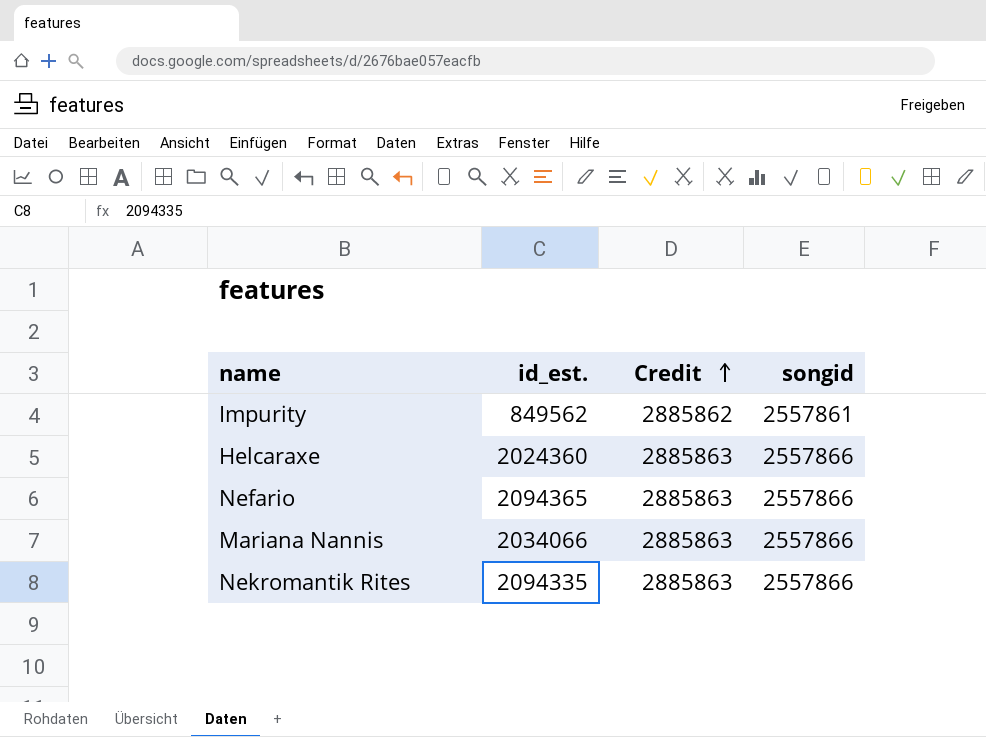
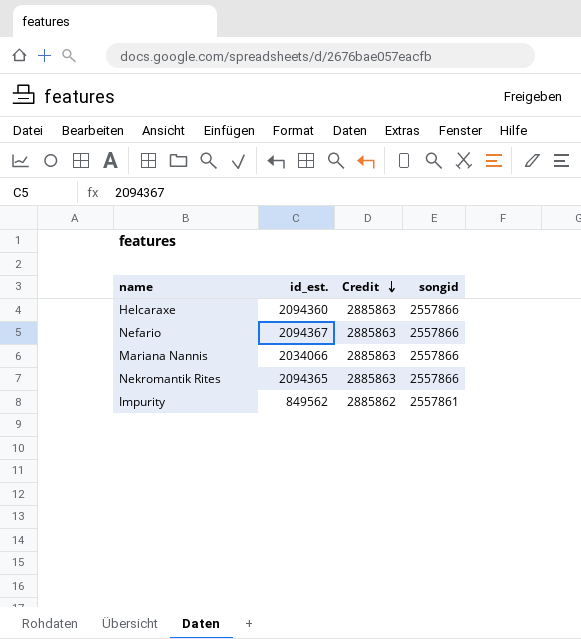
row order: Credit ascending -> Credit descending
Helcaraxe | id_est.: 2024360 -> 2094360
Nefario | id_est.: 2094365 -> 2094367
Nekromantik Rites | id_est.: 2094335 -> 2094365

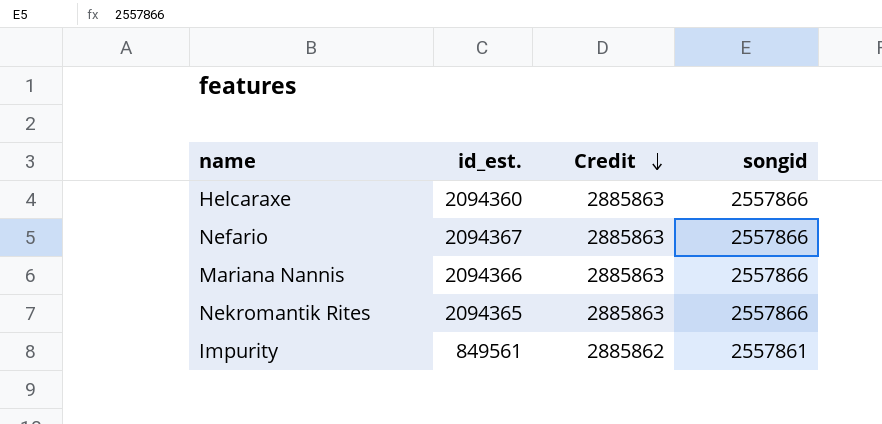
Mariana Nannis | id_est.: 2034066 -> 2094366
Impurity | id_est.: 849562 -> 849561

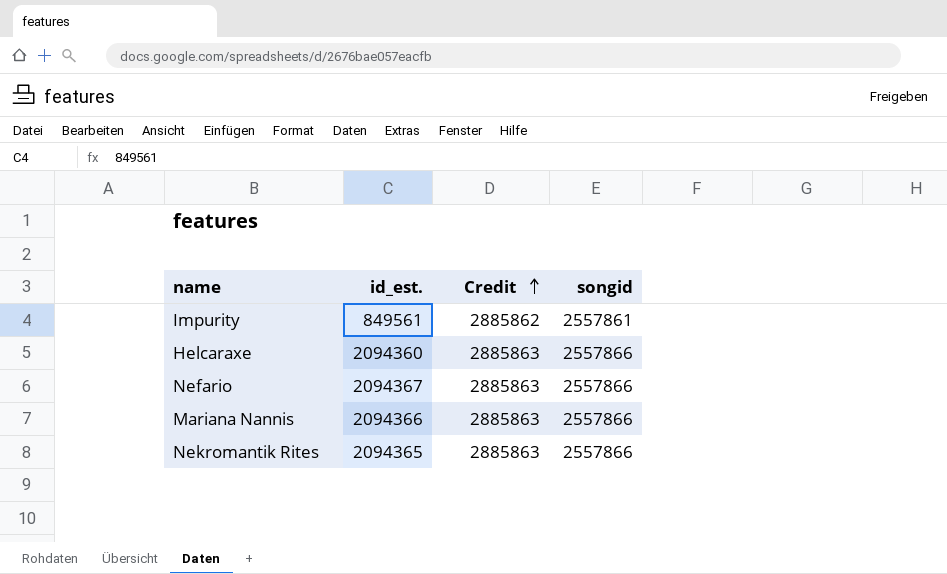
row order: Credit descending -> Credit ascending

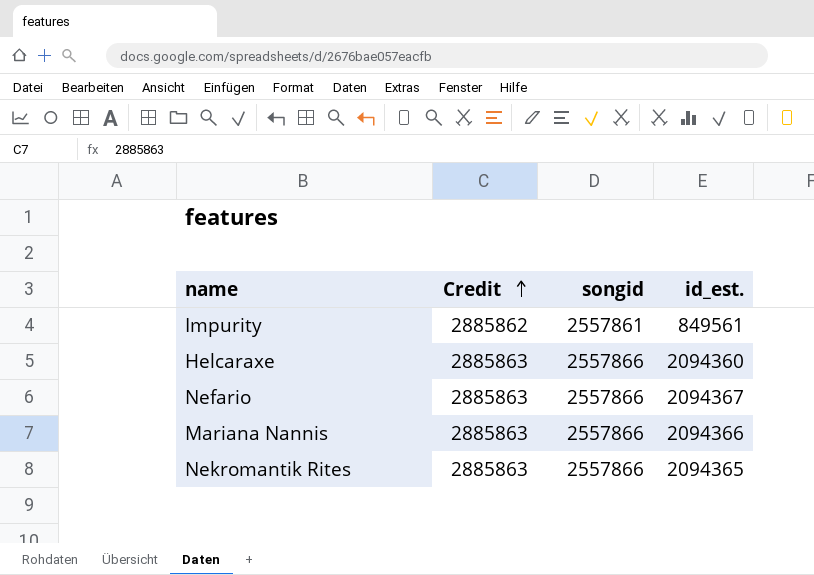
column id_est. | position: 2 -> 4

